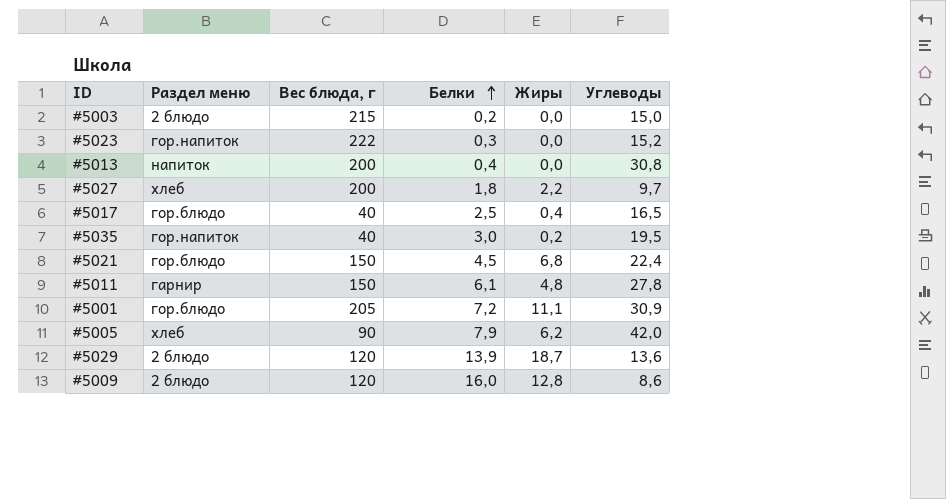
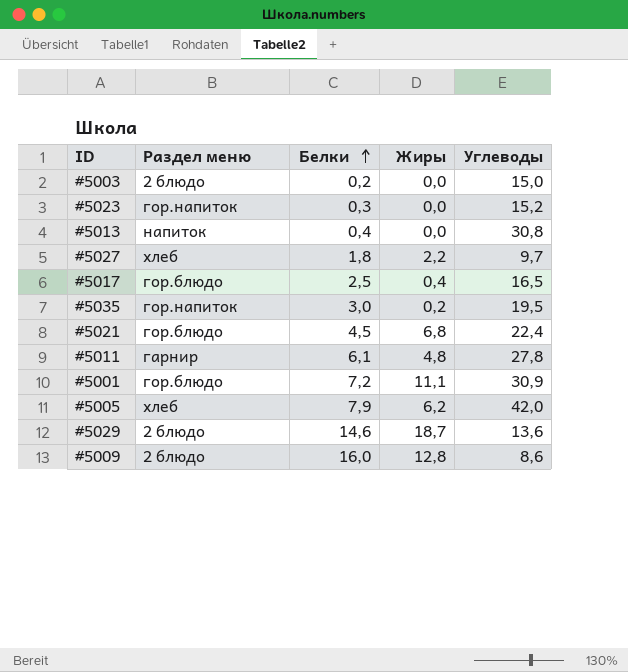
column Вес блюда, г | position: 3 -> none
#5029 | Белки: 13,9 -> 14,6

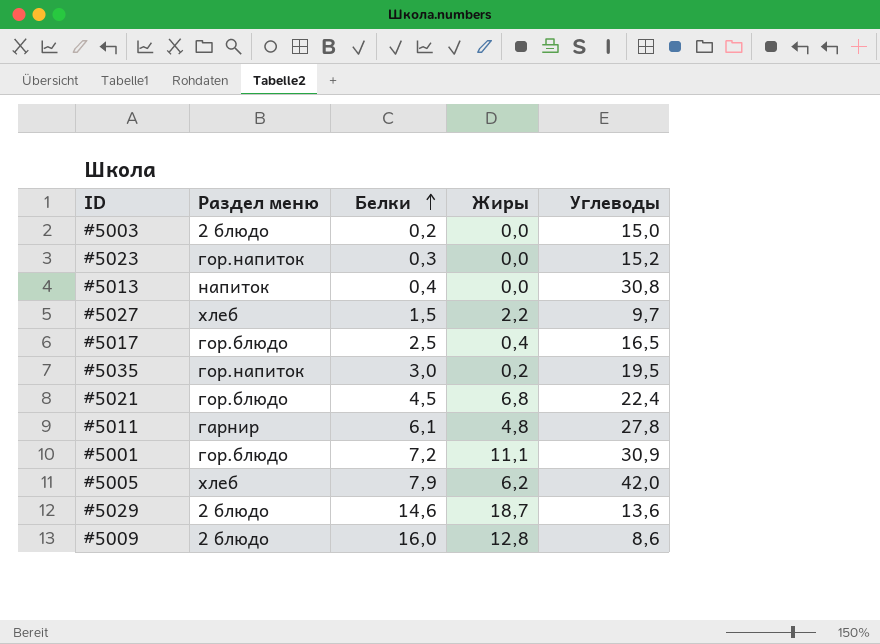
#5027 | Белки: 1,8 -> 1,5

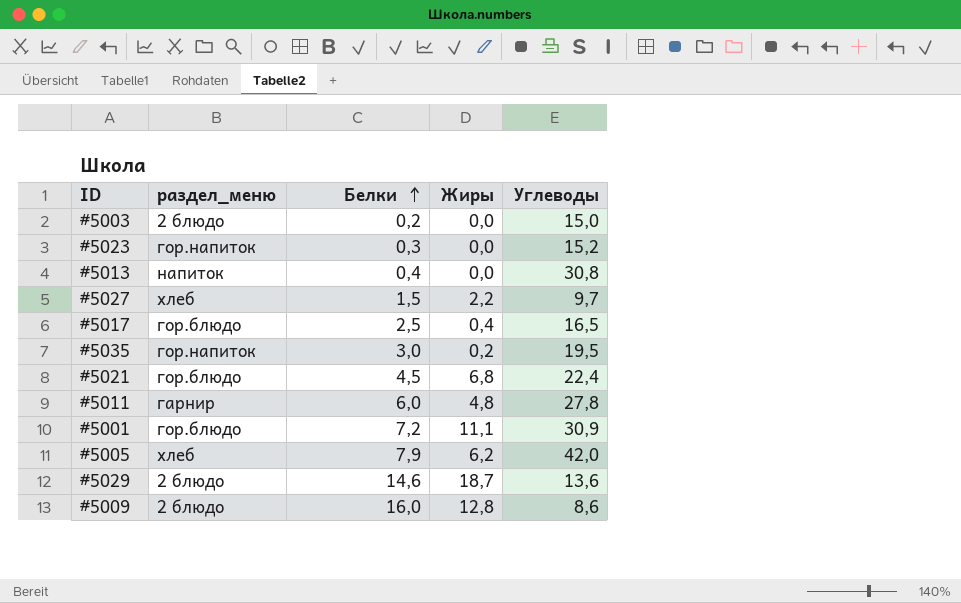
column name: Раздел меню -> раздел_меню
#5011 | Белки: 6,1 -> 6,0

